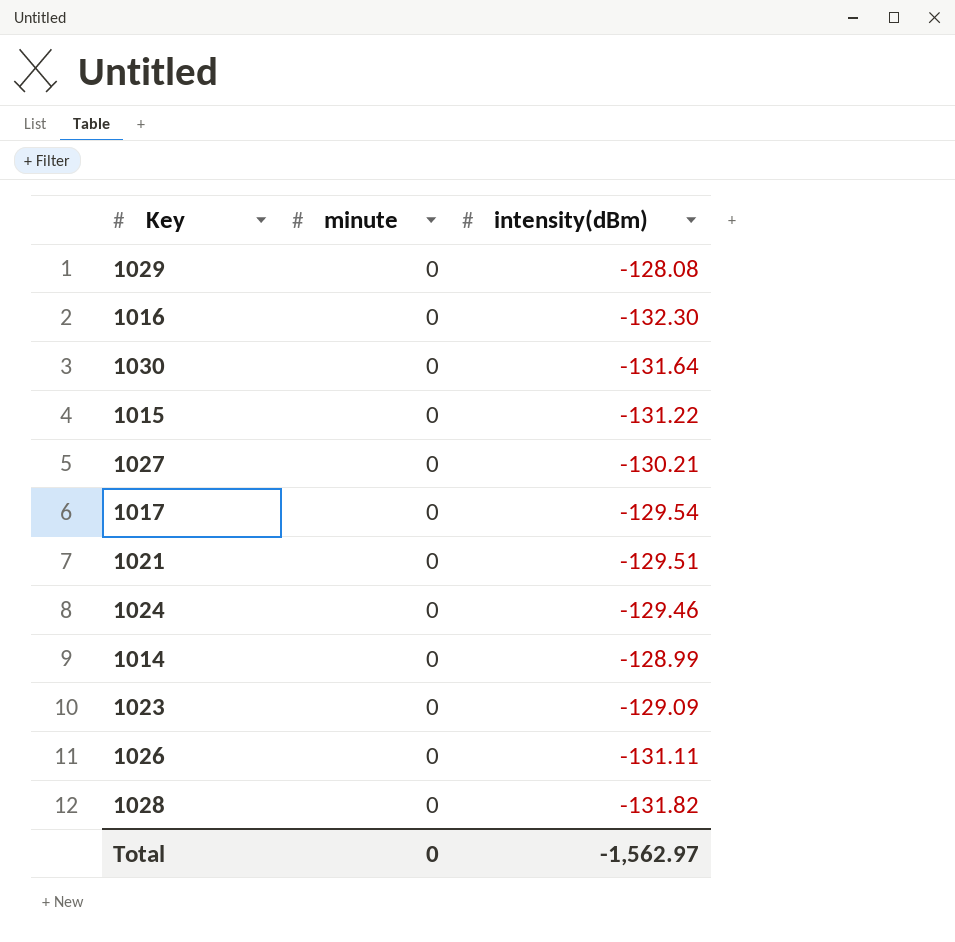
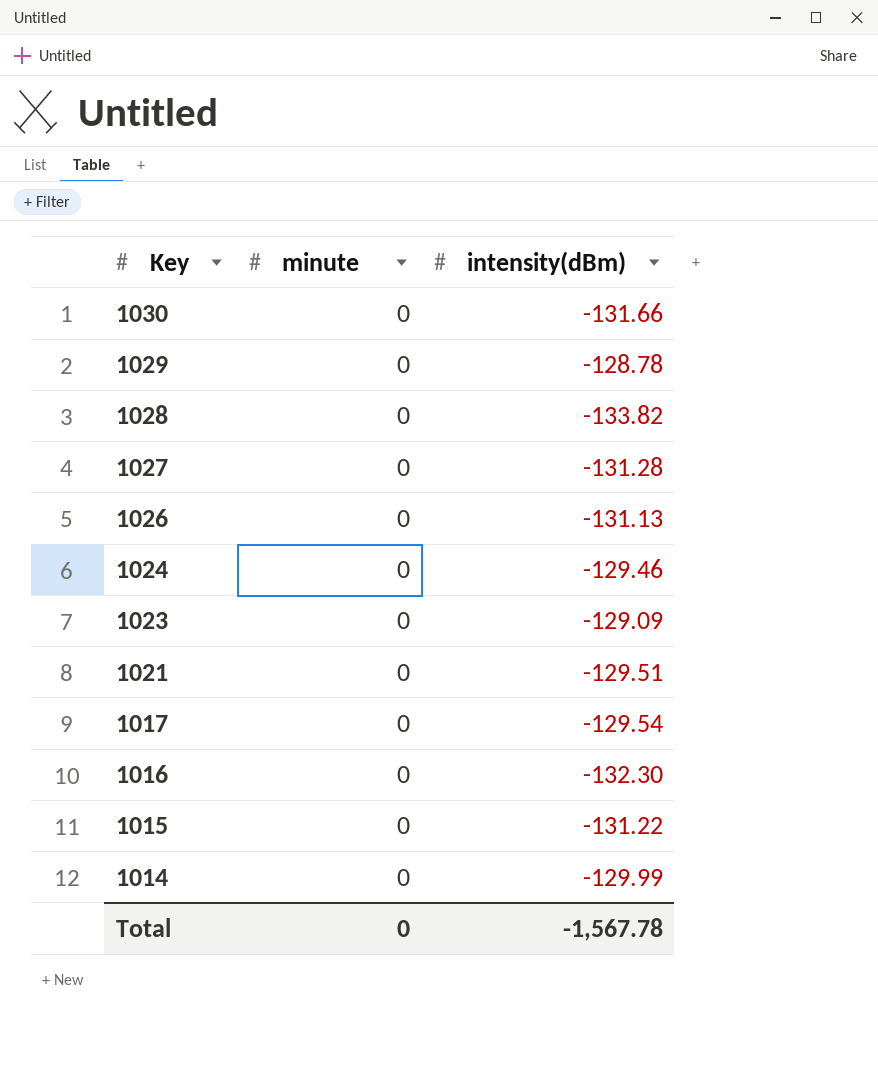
row order: none -> Key descending
1030 | intensity(dBm): -131.64 -> -131.66
1029 | intensity(dBm): -128.08 -> -128.78
1028 | intensity(dBm): -131.82 -> -133.82
1027 | intensity(dBm): -130.21 -> -131.28
1026 | intensity(dBm): -131.11 -> -131.13
1014 | intensity(dBm): -128.99 -> -129.99
Total | intensity(dBm): -1,562.97 -> -1,567.78

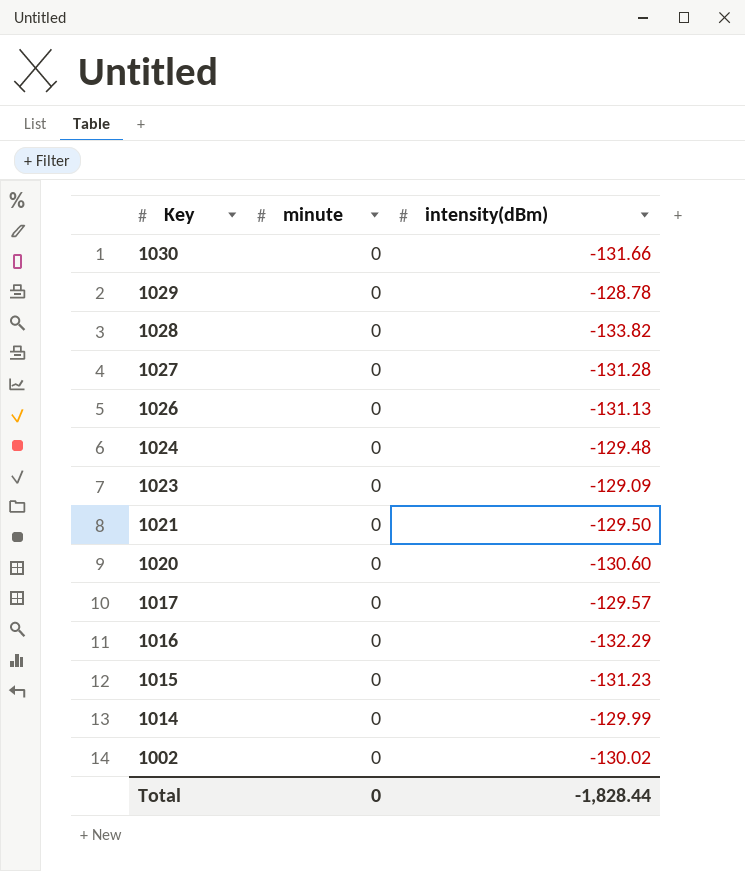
1024 | intensity(dBm): -129.46 -> -129.48
1021 | intensity(dBm): -129.51 -> -129.50
row 1020: none -> 0 | -130.60
1017 | intensity(dBm): -129.54 -> -129.57
1016 | intensity(dBm): -132.30 -> -132.29
1015 | intensity(dBm): -131.22 -> -131.23
row 1002: none -> 0 | -130.02
Total | intensity(dBm): -1,567.78 -> -1,828.44

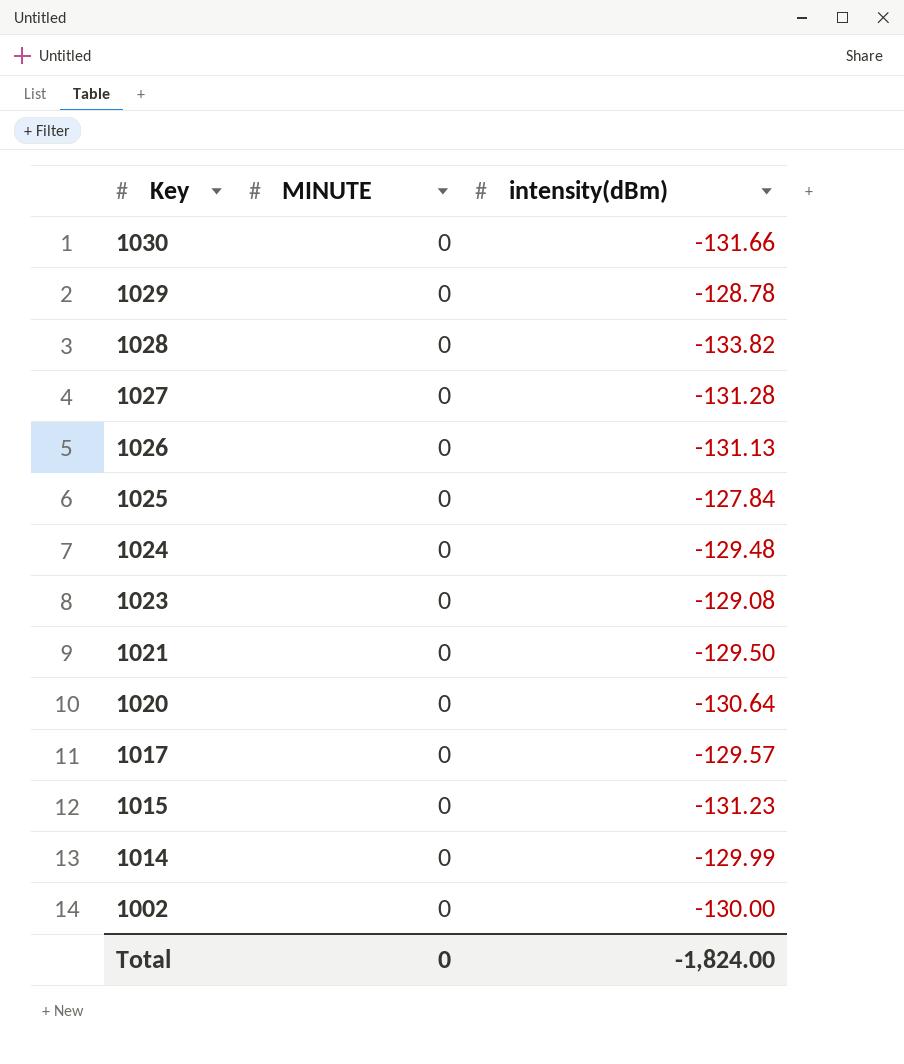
column name: minute -> MINUTE
row 1016: 0 | -132.29 -> none
row 1025: none -> 0 | -127.84
1023 | intensity(dBm): -129.09 -> -129.08
1020 | intensity(dBm): -130.60 -> -130.64
1002 | intensity(dBm): -130.02 -> -130.00
Total | intensity(dBm): -1,828.44 -> -1,824.00

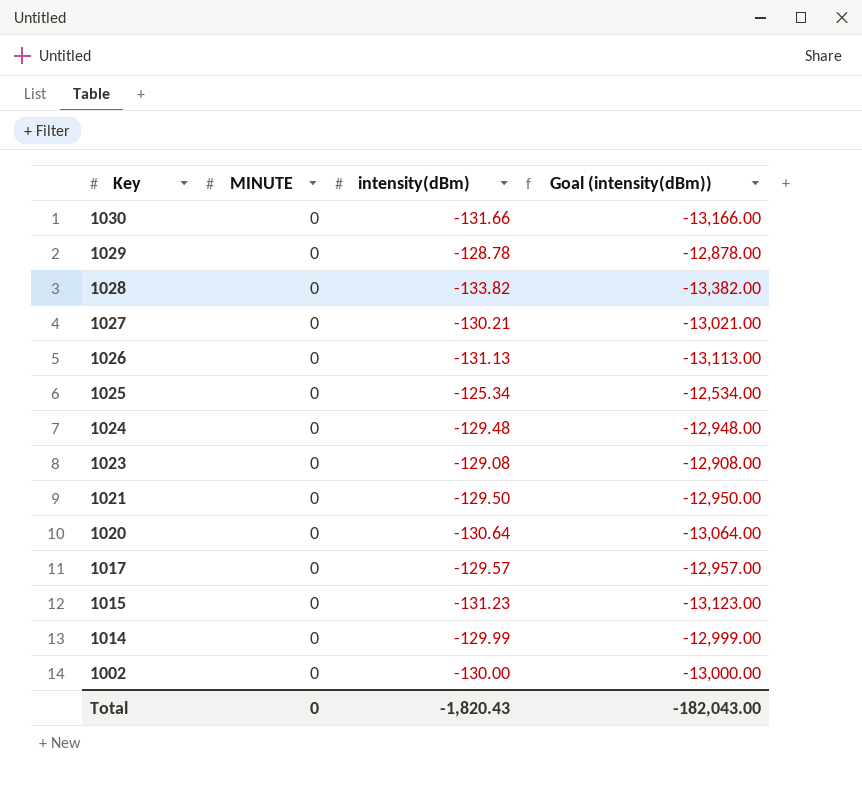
column Goal (intensity(dBm)) | formula: none -> [intensity(dBm)] * 100
1027 | intensity(dBm): -131.28 -> -130.21
1025 | intensity(dBm): -127.84 -> -125.34
Total | intensity(dBm): -1,824.00 -> -1,820.43

